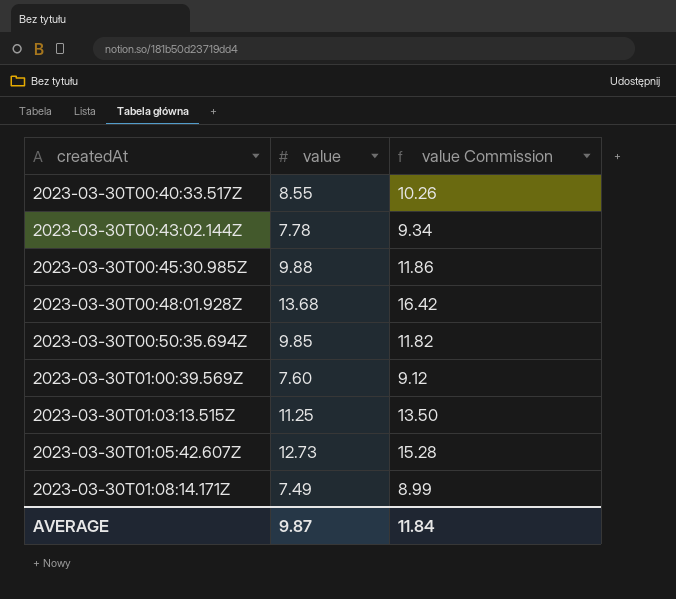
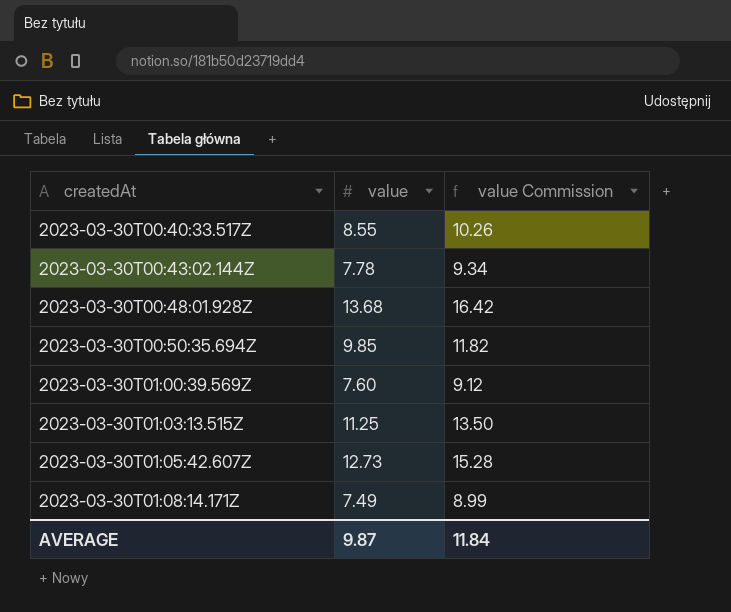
row 2023-03-30T00:45:30.985Z: 9.88 | 11.86 -> none

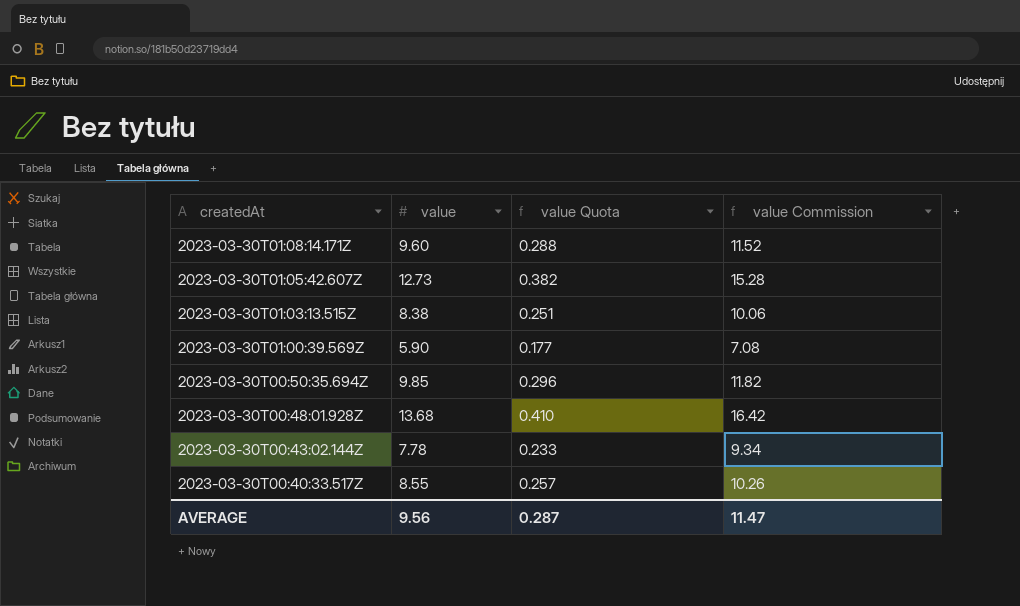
row order: createdAt ascending -> createdAt descending
column value Quota | formula: none -> [value] * 0.03
2023-03-30T01:08:14.171Z | value: 7.49 -> 9.60
2023-03-30T01:08:14.171Z | value Commission: 8.99 -> 11.52
2023-03-30T01:03:13.515Z | value: 11.25 -> 8.38
2023-03-30T01:03:13.515Z | value Commission: 13.50 -> 10.06
2023-03-30T01:00:39.569Z | value: 7.60 -> 5.90
2023-03-30T01:00:39.569Z | value Commission: 9.12 -> 7.08
AVERAGE | value: 9.87 -> 9.56
AVERAGE | value Commission: 11.84 -> 11.47

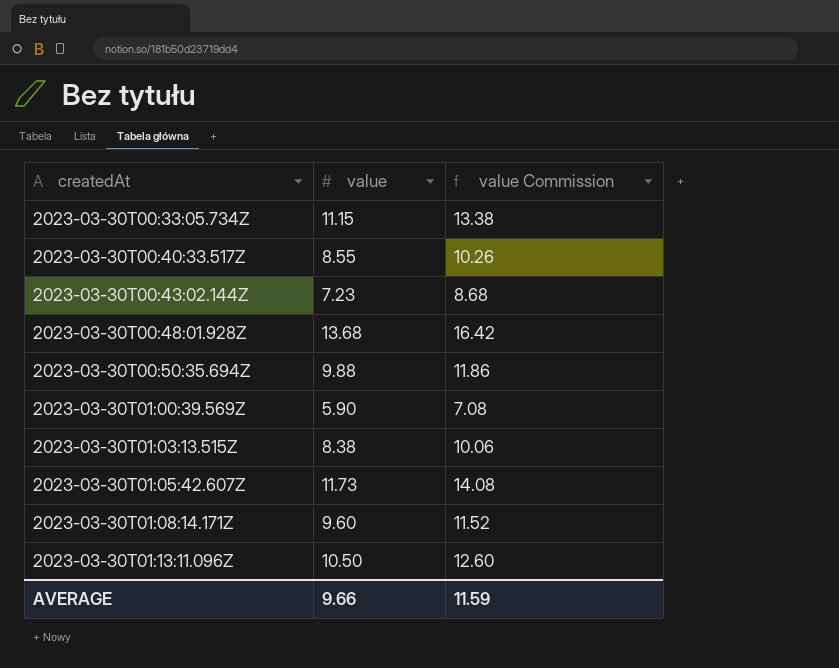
row order: createdAt descending -> createdAt ascending
column value Quota | formula: [value] * 0.03 -> none
row 2023-03-30T00:33:05.734Z: none -> 11.15 | 13.38
2023-03-30T00:43:02.144Z | value: 7.78 -> 7.23
2023-03-30T00:43:02.144Z | value Commission: 9.34 -> 8.68
2023-03-30T00:50:35.694Z | value: 9.85 -> 9.88
2023-03-30T00:50:35.694Z | value Commission: 11.82 -> 11.86
2023-03-30T01:05:42.607Z | value: 12.73 -> 11.73
2023-03-30T01:05:42.607Z | value Commission: 15.28 -> 14.08
row 2023-03-30T01:13:11.096Z: none -> 10.50 | 12.60
AVERAGE | value: 9.56 -> 9.66
AVERAGE | value Commission: 11.47 -> 11.59

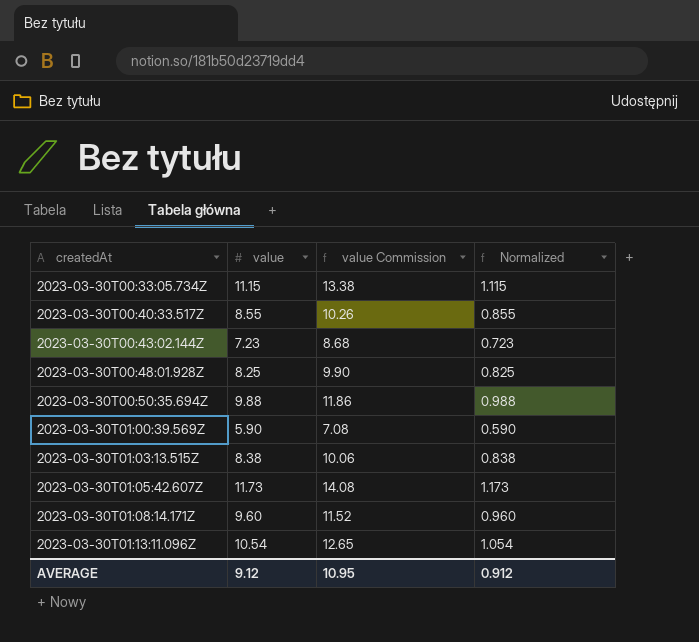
column Normalized | formula: none -> [value] * 0.1
2023-03-30T00:48:01.928Z | value: 13.68 -> 8.25
2023-03-30T00:48:01.928Z | value Commission: 16.42 -> 9.90
2023-03-30T01:13:11.096Z | value: 10.50 -> 10.54
2023-03-30T01:13:11.096Z | value Commission: 12.60 -> 12.65
AVERAGE | value: 9.66 -> 9.12
AVERAGE | value Commission: 11.59 -> 10.95

